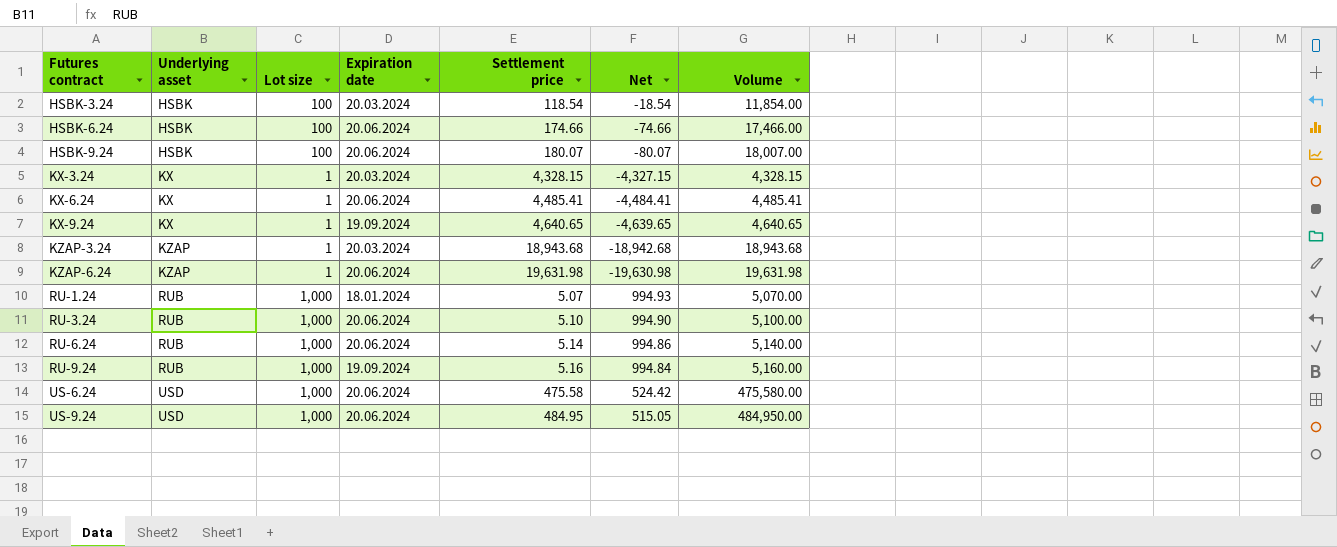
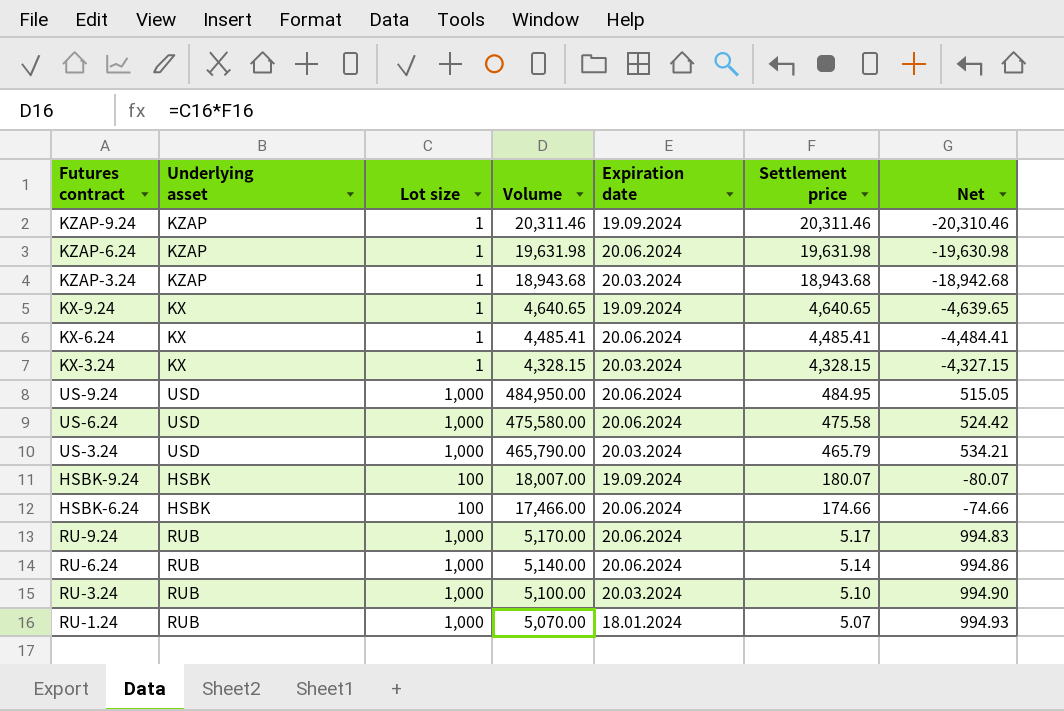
row order: Futures contract ascending -> Settlement price descending
column Volume | position: 7 -> 4
row HSBK-3.24: HSBK | 100 | 20.03.2024 | 118.54 | -18.54 | 11,854.00 -> none
row KZAP-9.24: none -> KZAP | 1 | 20,311.46 | 19.09.2024 | 20,311.46 | -20,310.46
row US-3.24: none -> USD | 1,000 | 465,790.00 | 20.03.2024 | 465.79 | 534.21
HSBK-9.24 | Expiration date: 20.06.2024 -> 19.09.2024
RU-9.24 | Volume: 5,160.00 -> 5,170.00
RU-9.24 | Expiration date: 19.09.2024 -> 20.06.2024
RU-9.24 | Settlement price: 5.16 -> 5.17
RU-9.24 | Net: 994.84 -> 994.83
RU-3.24 | Expiration date: 20.06.2024 -> 20.03.2024

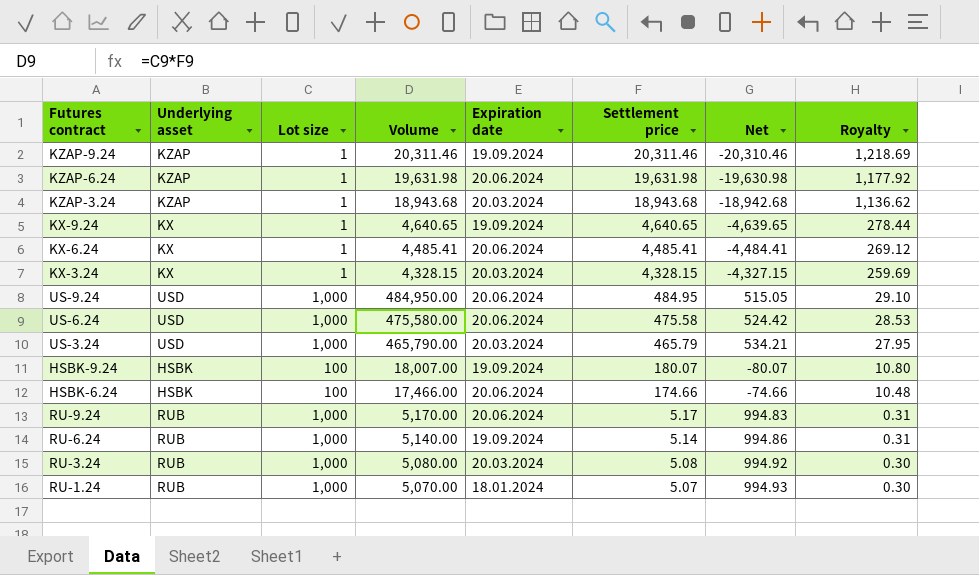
column Royalty | formula: none -> [Settlement price] * 0.06
RU-6.24 | Expiration date: 20.06.2024 -> 19.09.2024
RU-3.24 | Volume: 5,100.00 -> 5,080.00
RU-3.24 | Settlement price: 5.10 -> 5.08
RU-3.24 | Net: 994.90 -> 994.92

